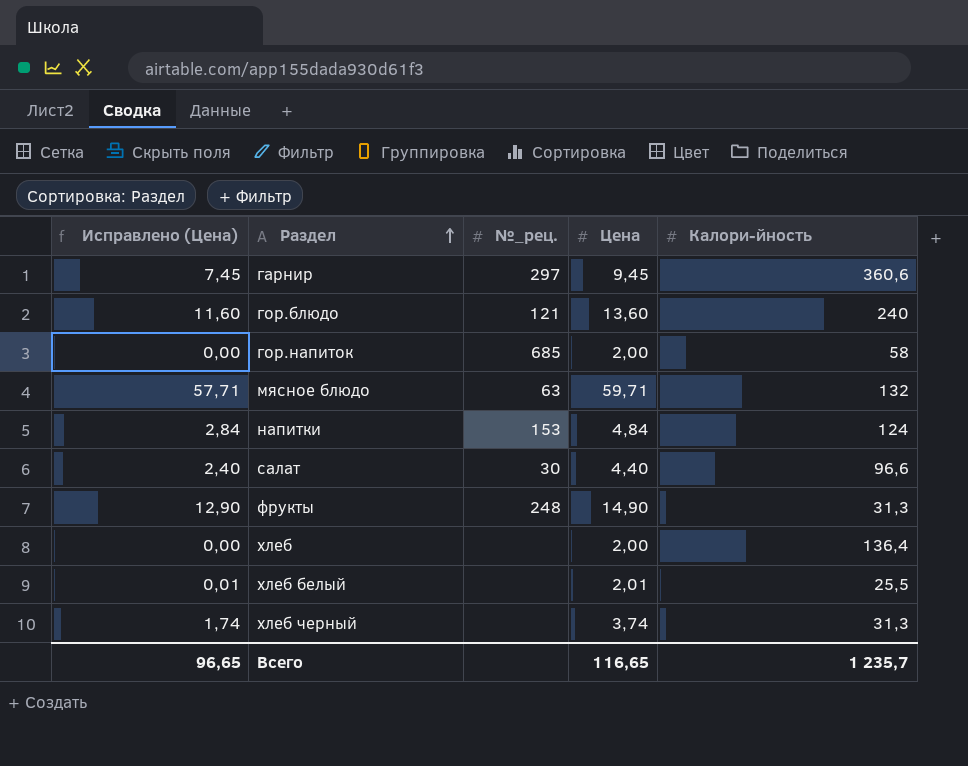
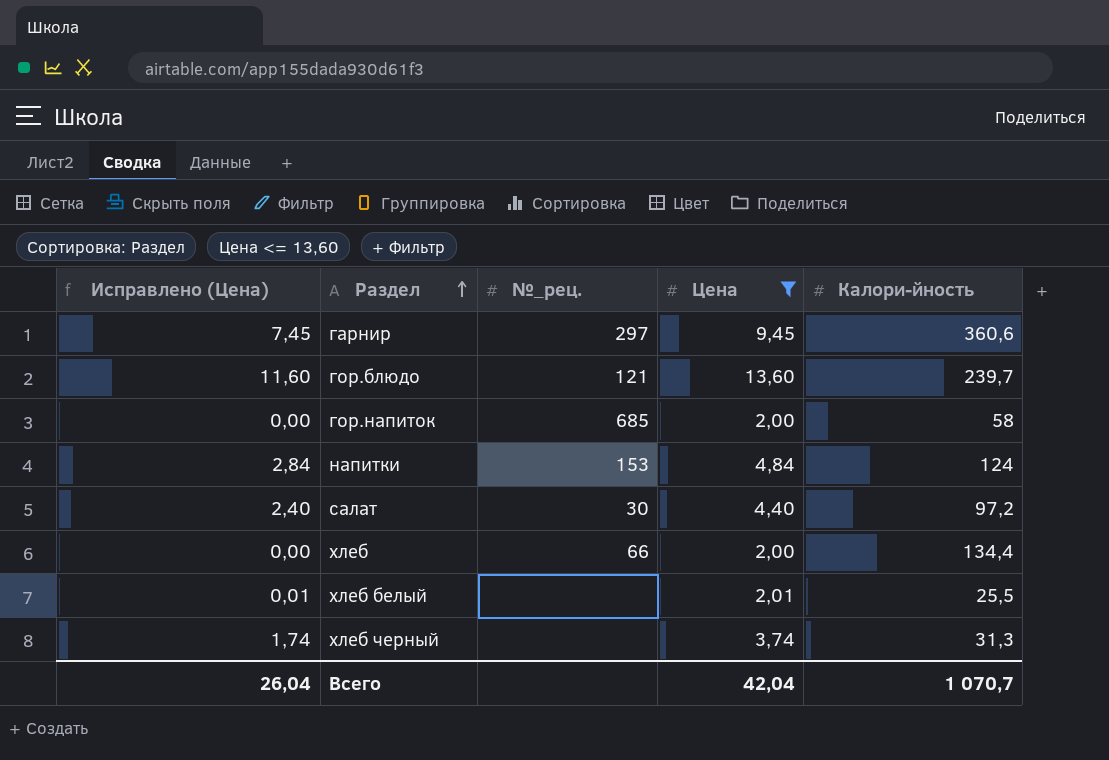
filter: none -> Цена <= 13,60
гор.блюдо | Калори-йность: 240 -> 239,7
салат | Калори-йность: 96,6 -> 97,2
хлеб | №_рец.: none -> 66
хлеб | Калори-йность: 136,4 -> 134,4
Всего | Исправлено (Цена): 96,65 -> 26,04
Всего | Цена: 116,65 -> 42,04
Всего | Калори-йность: 1 235,7 -> 1 070,7

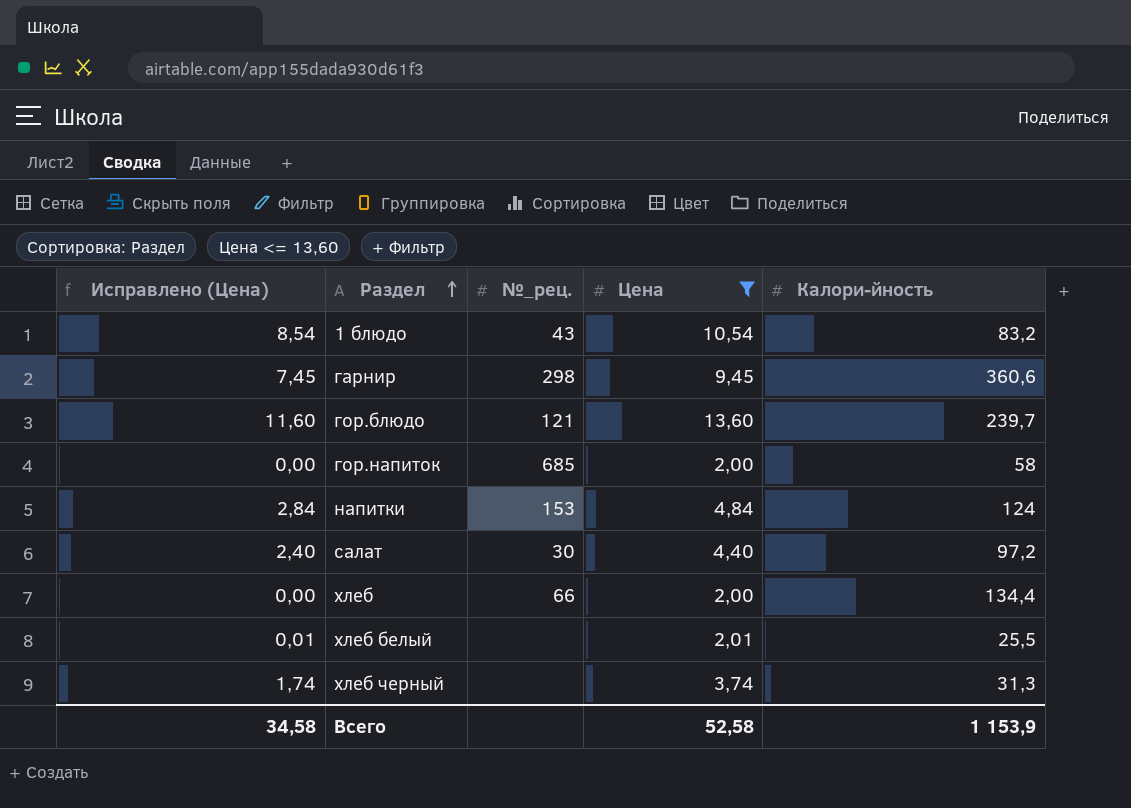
row 1 блюдо: none -> 8,54 | 43 | 10,54 | 83,2
гарнир | №_рец.: 297 -> 298
Всего | Исправлено (Цена): 26,04 -> 34,58
Всего | Цена: 42,04 -> 52,58
Всего | Калори-йность: 1 070,7 -> 1 153,9

